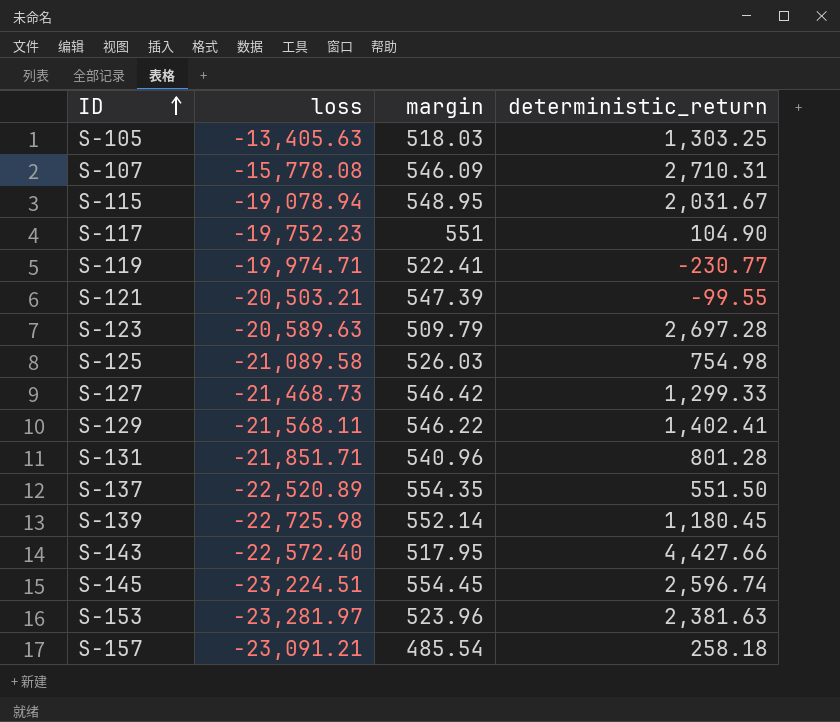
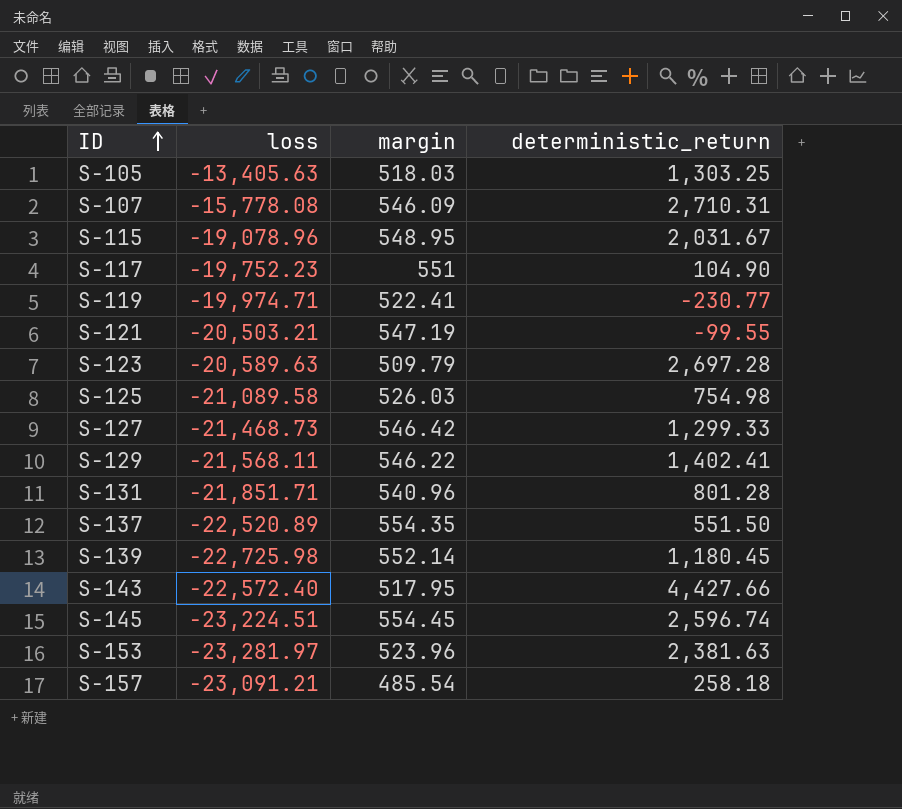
S-115 | loss: -19,078.94 -> -19,078.96
S-121 | margin: 547.39 -> 547.19

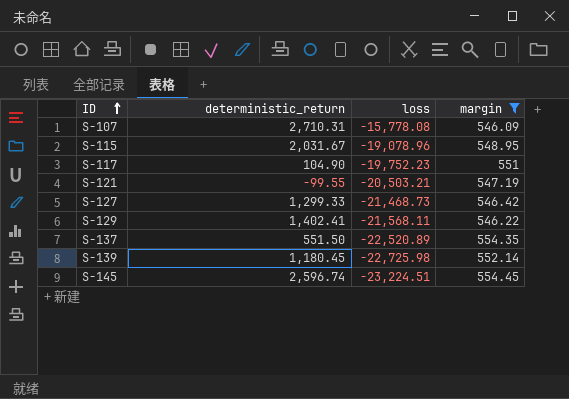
filter: none -> margin >= 546.09
column deterministic_return | position: 4 -> 2

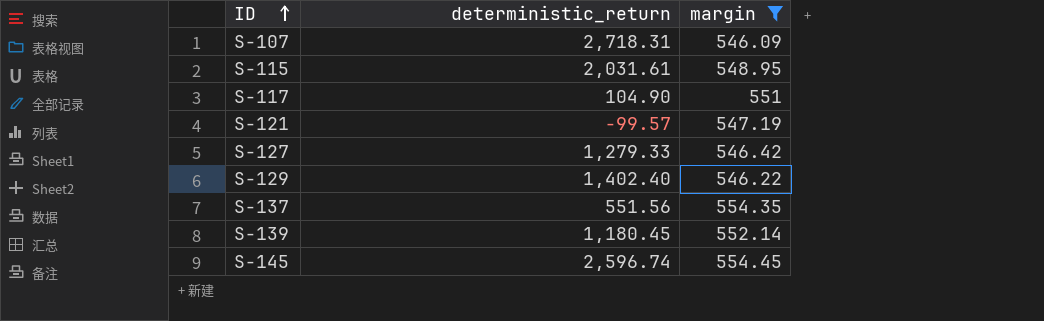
column loss | position: 3 -> none
S-107 | deterministic_return: 2,710.31 -> 2,718.31
S-115 | deterministic_return: 2,031.67 -> 2,031.61
S-121 | deterministic_return: -99.55 -> -99.57
S-127 | deterministic_return: 1,299.33 -> 1,279.33
S-129 | deterministic_return: 1,402.41 -> 1,402.40
S-137 | deterministic_return: 551.50 -> 551.56

